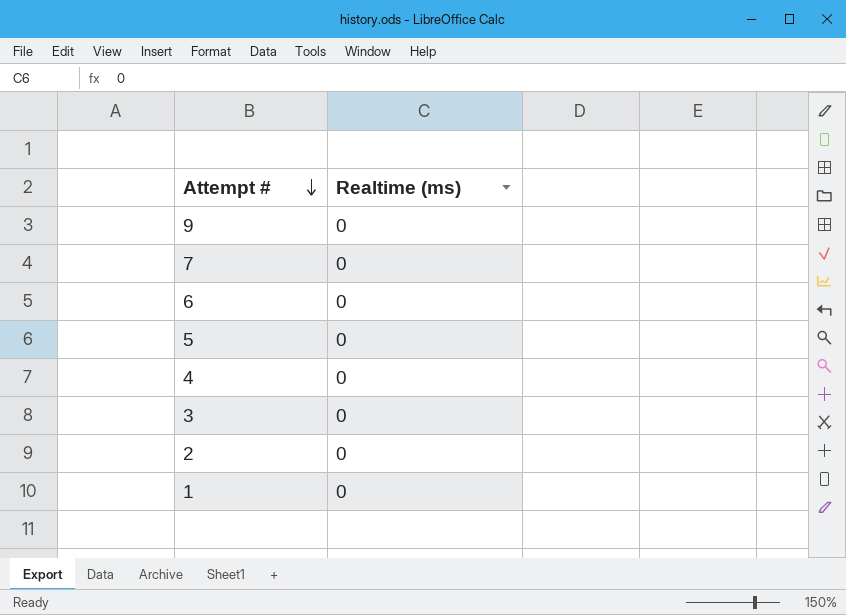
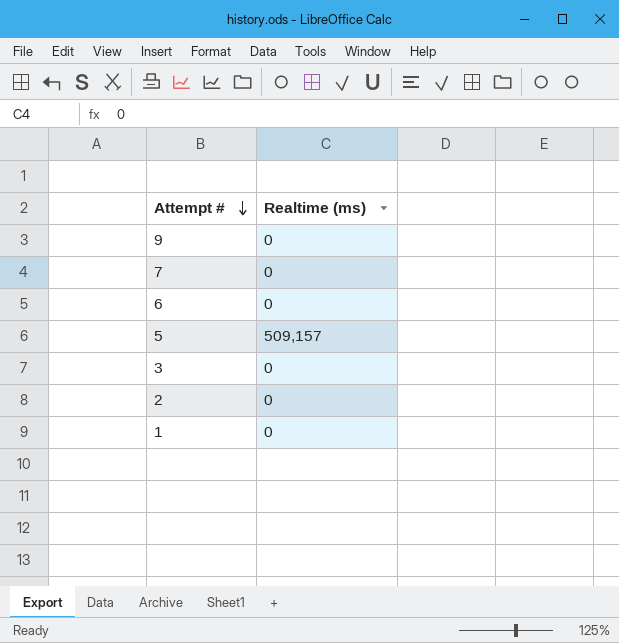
row 4: 0 -> none
5 | Realtime (ms): 0 -> 509,157

